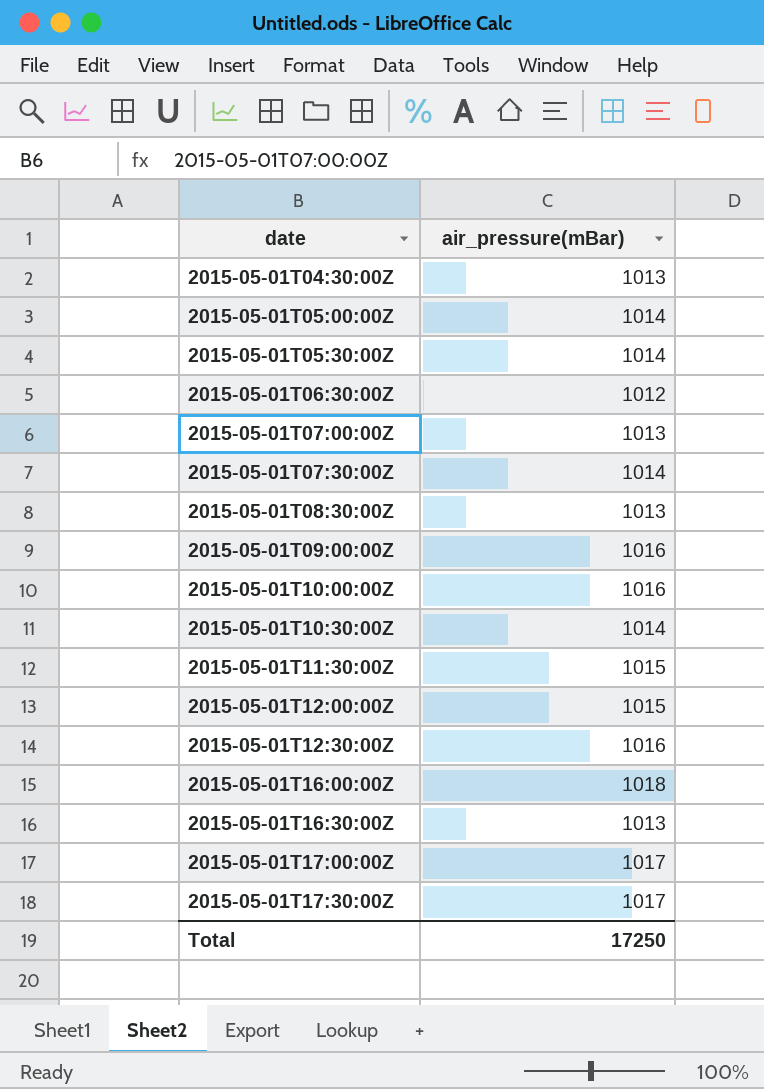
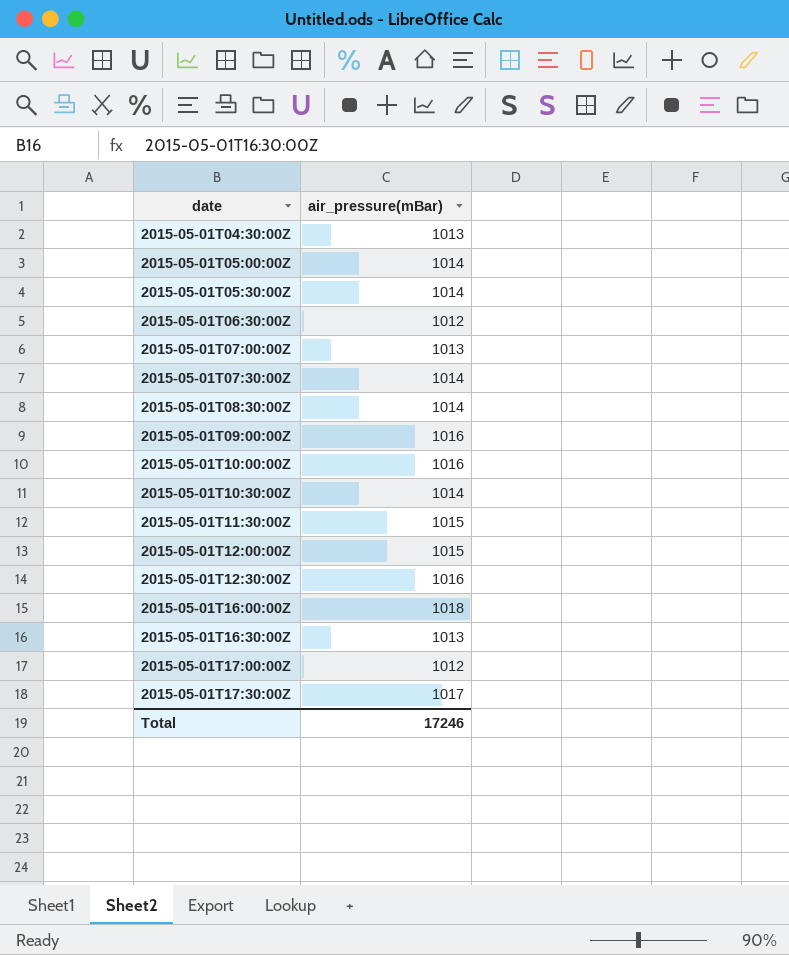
2015-05-01T08:30:00Z | air_pressure(mBar): 1013 -> 1014
2015-05-01T17:00:00Z | air_pressure(mBar): 1017 -> 1012
Total | air_pressure(mBar): 17250 -> 17246

